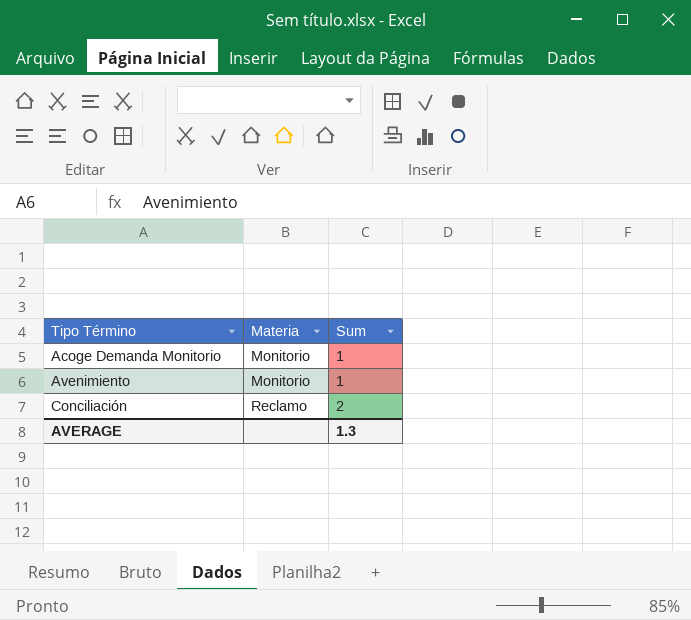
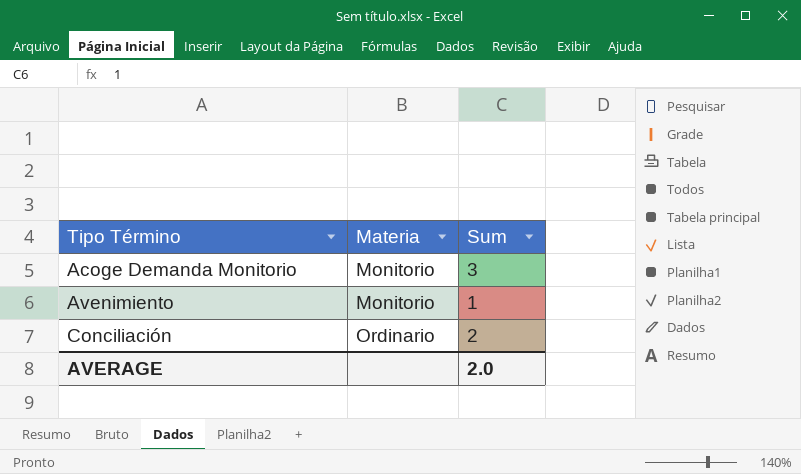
Acoge Demanda Monitorio | Sum: 1 -> 3
Conciliación | Materia: Reclamo -> Ordinario
AVERAGE | Sum: 1.3 -> 2.0

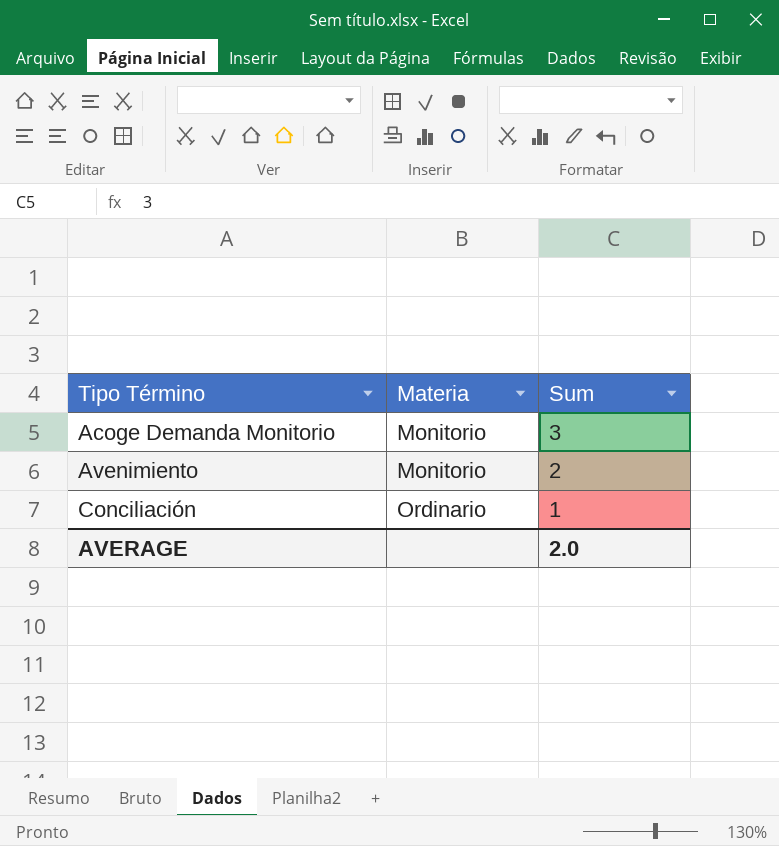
Avenimiento | Sum: 1 -> 2
Conciliación | Sum: 2 -> 1

